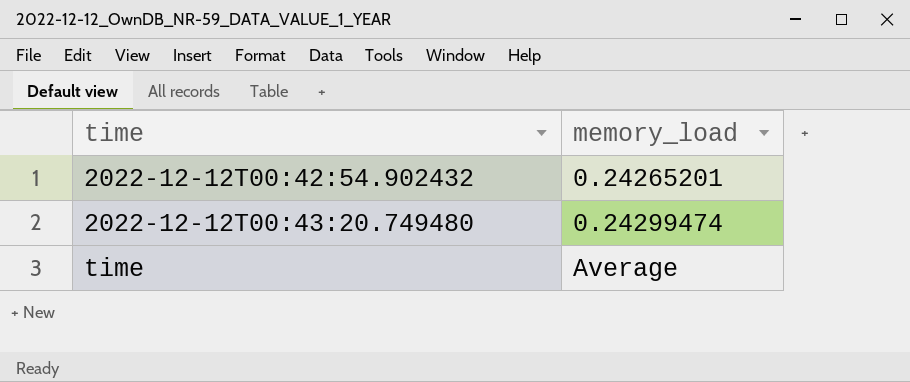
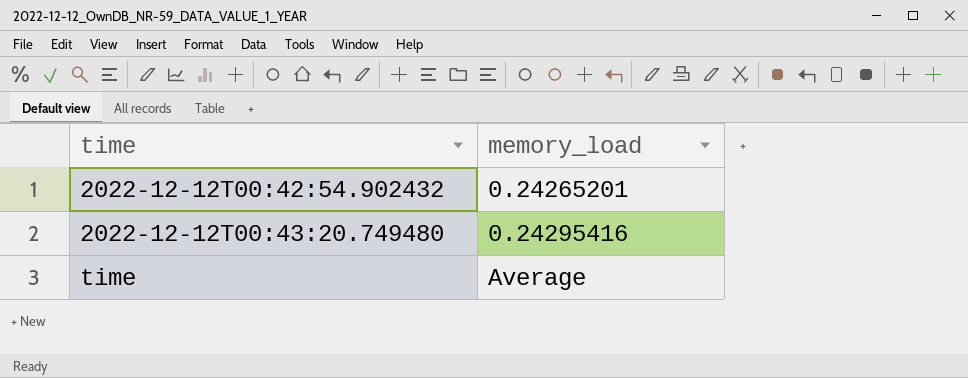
2022-12-12T00:43:20.749480 | memory_load: 0.24299474 -> 0.24295416

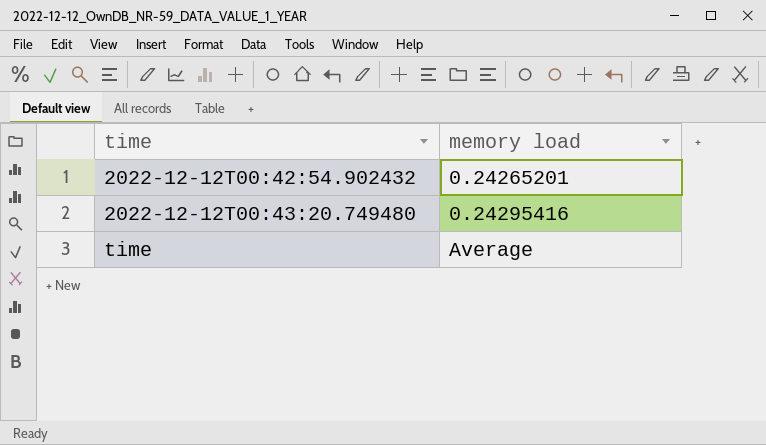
column name: memory_load -> memory load

